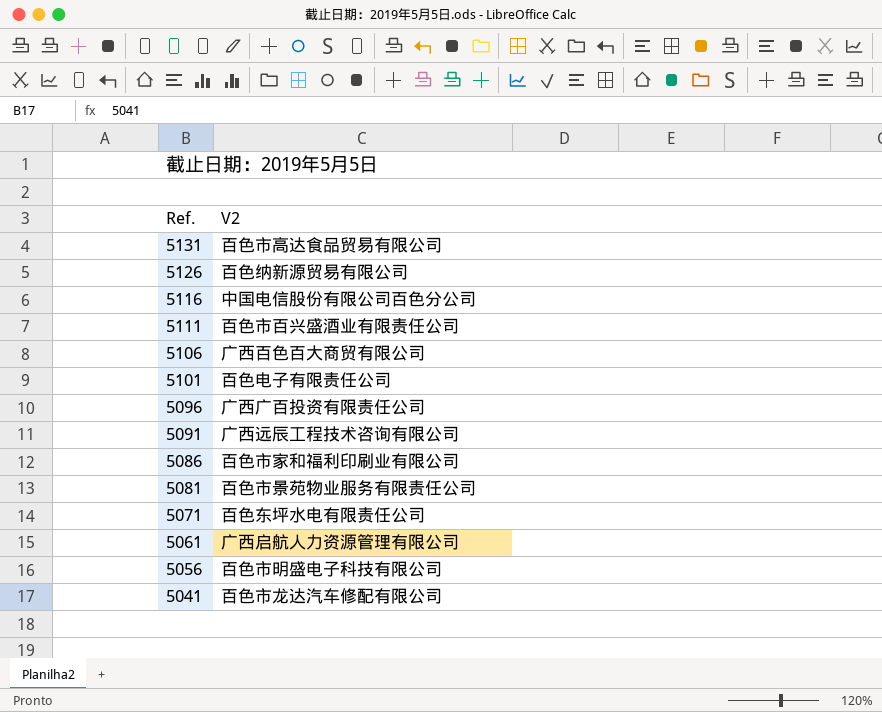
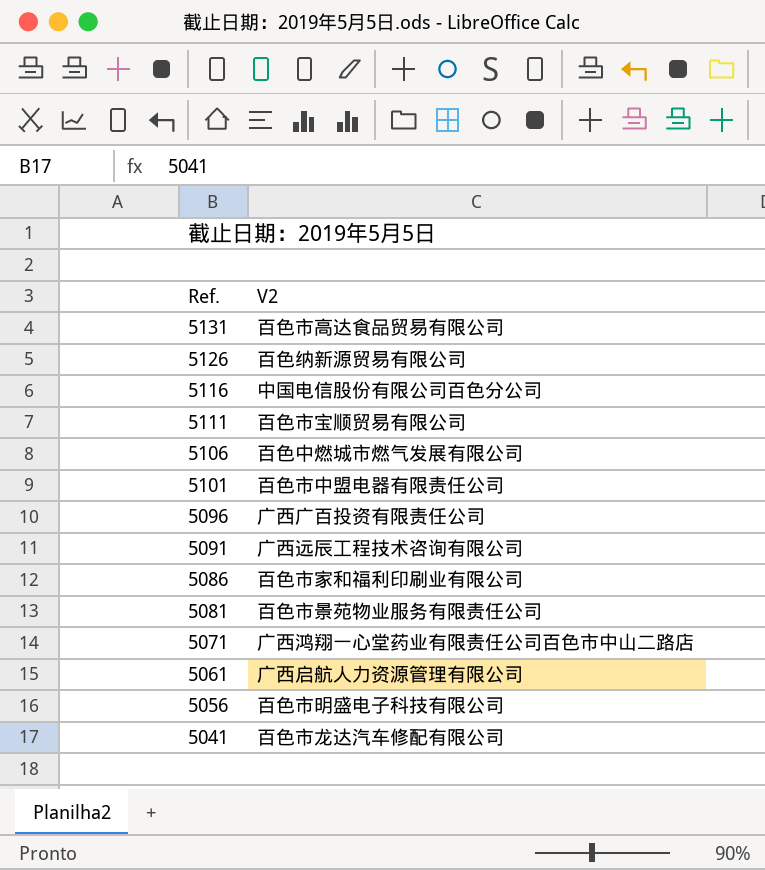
5111 | V2: 百色市百兴盛酒业有限责任公司 -> 百色市宝顺贸易有限公司
5106 | V2: 广西百色百大商贸有限公司 -> 百色中燃城市燃气发展有限公司
5101 | V2: 百色电子有限责任公司 -> 百色市中盟电器有限责任公司
5071 | V2: 百色东坪水电有限责任公司 -> 广西鸿翔一心堂药业有限责任公司百色市中山二路店

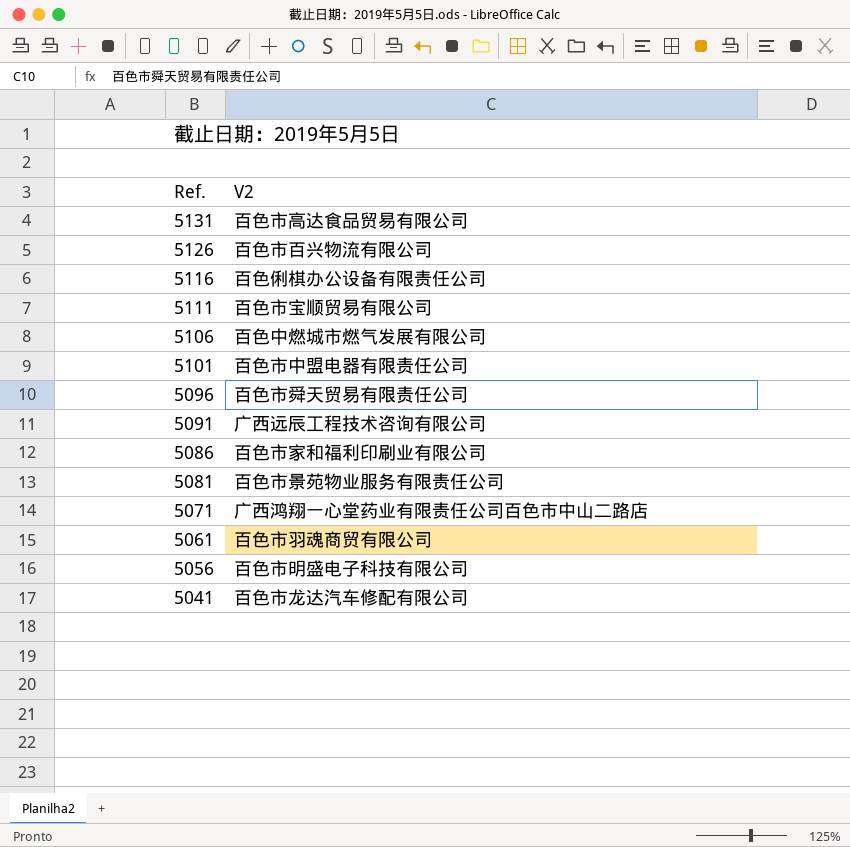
5126 | V2: 百色纳新源贸易有限公司 -> 百色市百兴物流有限公司
5116 | V2: 中国电信股份有限公司百色分公司 -> 百色俐棋办公设备有限责任公司
5096 | V2: 广西广百投资有限责任公司 -> 百色市舜天贸易有限责任公司
5061 | V2: 广西启航人力资源管理有限公司 -> 百色市羽魂商贸有限公司

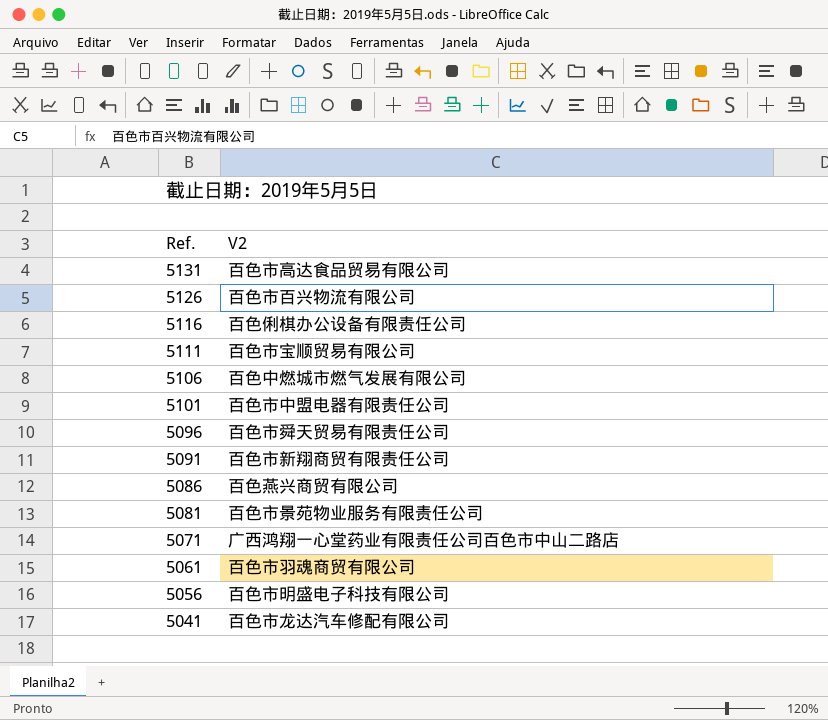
5091 | V2: 广西远辰工程技术咨询有限公司 -> 百色市新翔商贸有限责任公司
5086 | V2: 百色市家和福利印刷业有限公司 -> 百色燕兴商贸有限公司

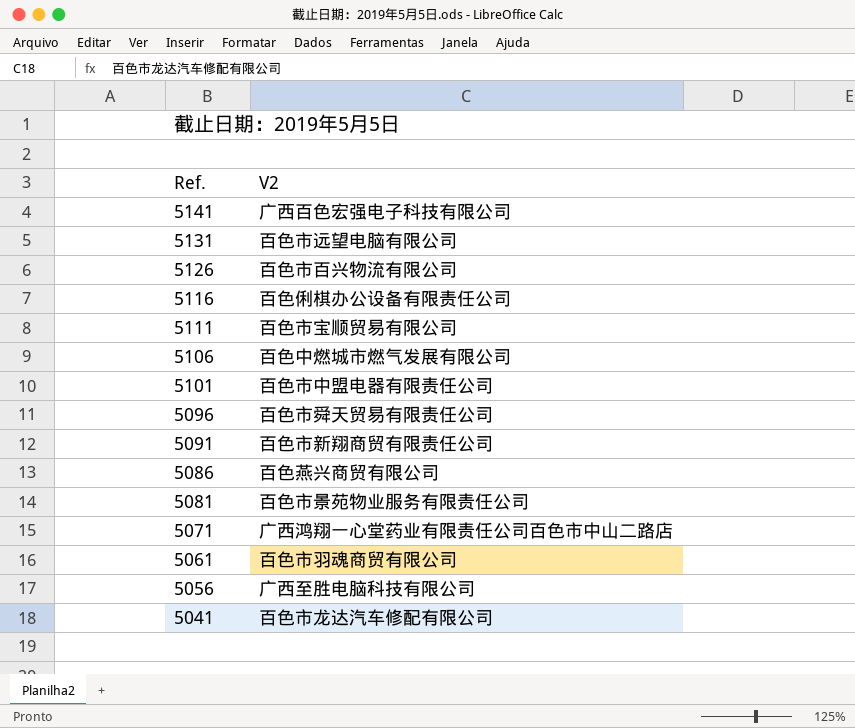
row 5141: none -> 广西百色宏强电子科技有限公司
5131 | V2: 百色市高达食品贸易有限公司 -> 百色市远望电脑有限公司
5056 | V2: 百色市明盛电子科技有限公司 -> 广西至胜电脑科技有限公司

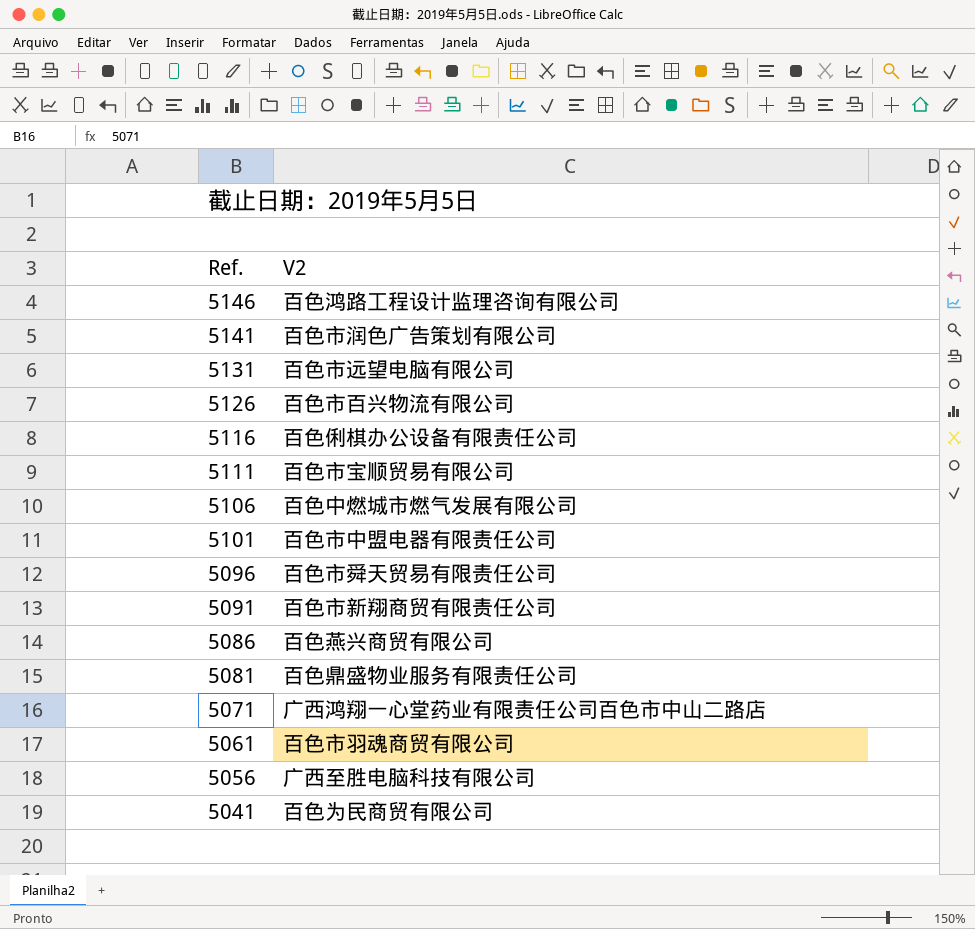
row 5146: none -> 百色鸿路工程设计监理咨询有限公司
5141 | V2: 广西百色宏强电子科技有限公司 -> 百色市润色广告策划有限公司
5081 | V2: 百色市景苑物业服务有限责任公司 -> 百色鼎盛物业服务有限责任公司
5041 | V2: 百色市龙达汽车修配有限公司 -> 百色为民商贸有限公司

